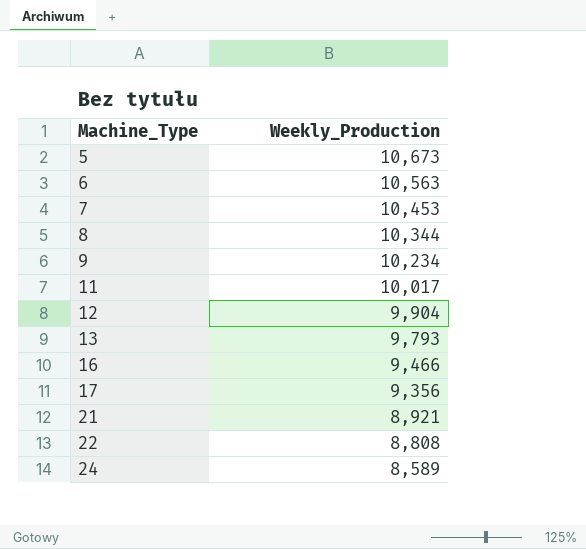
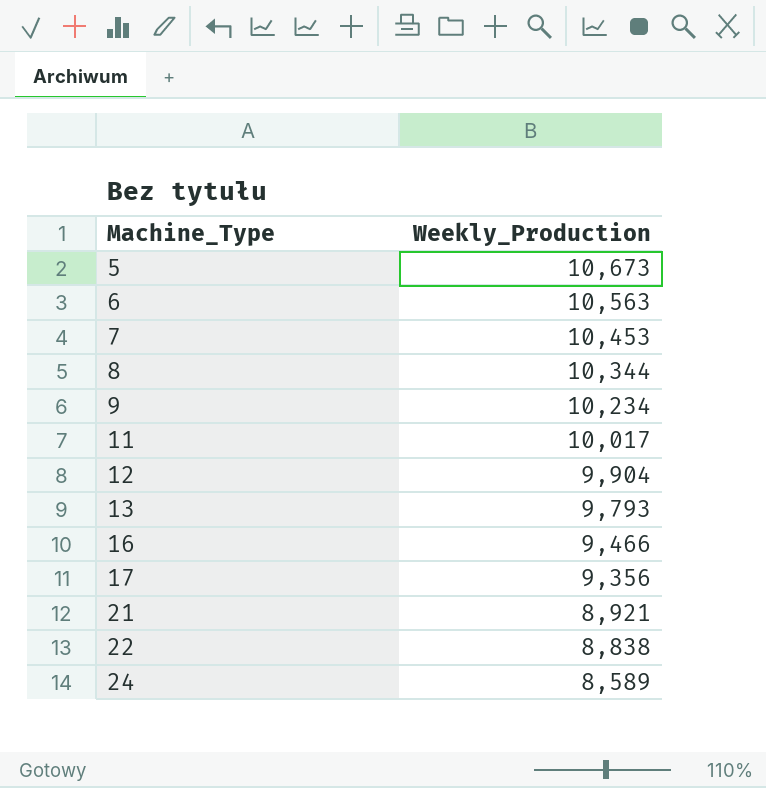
22 | Weekly_Production: 8,808 -> 8,838

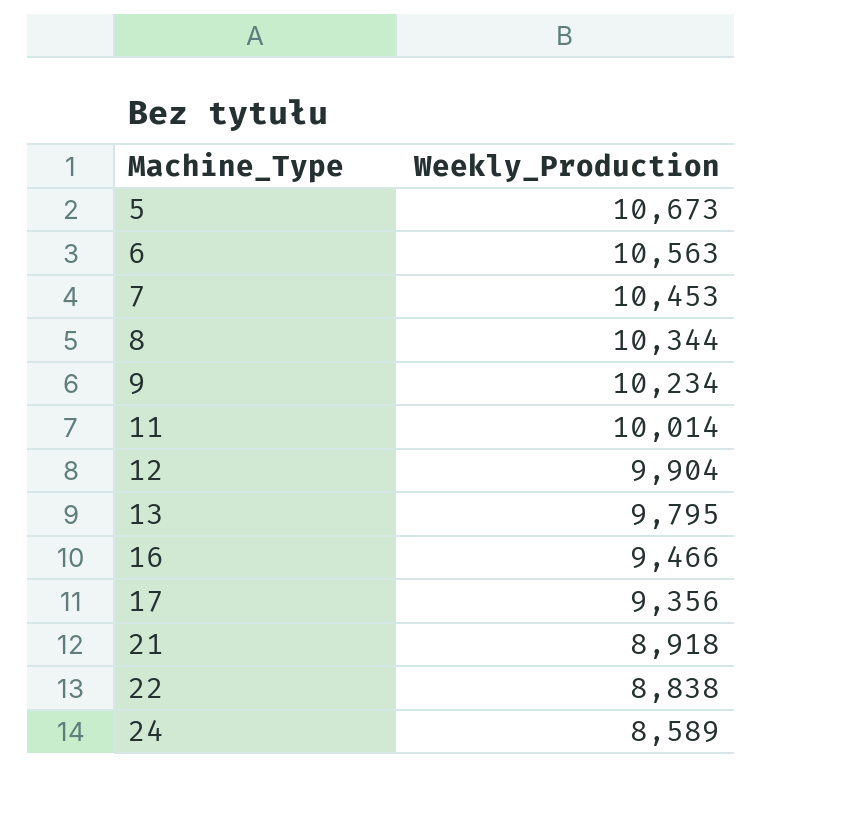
11 | Weekly_Production: 10,017 -> 10,014
13 | Weekly_Production: 9,793 -> 9,795
21 | Weekly_Production: 8,921 -> 8,918

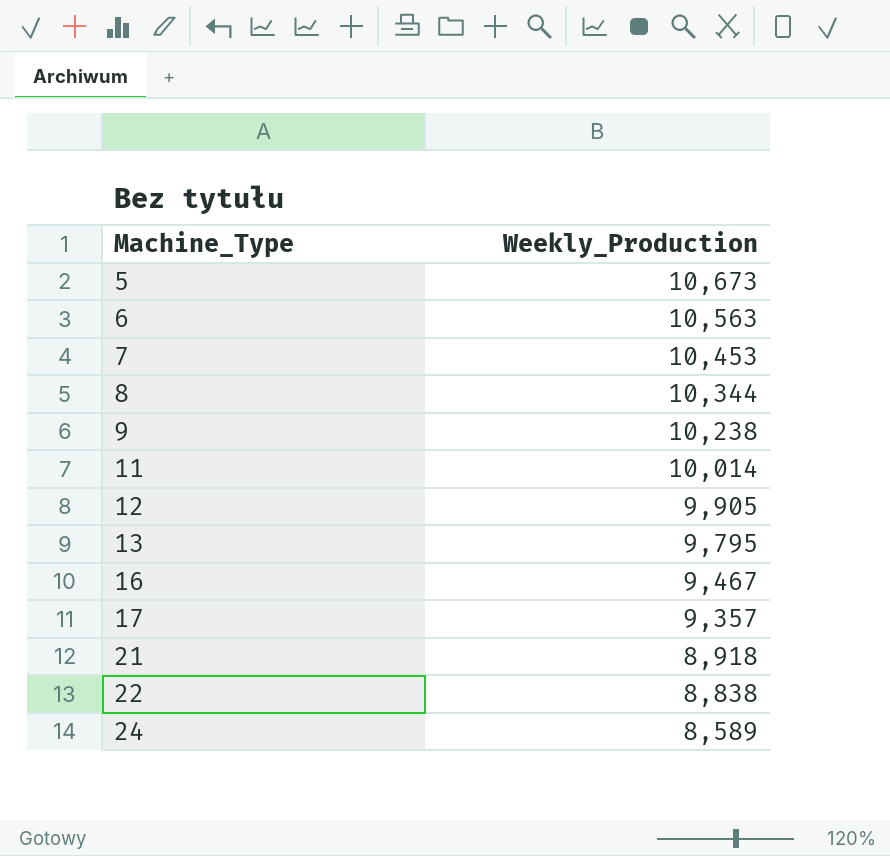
9 | Weekly_Production: 10,234 -> 10,238
12 | Weekly_Production: 9,904 -> 9,905
16 | Weekly_Production: 9,466 -> 9,467
17 | Weekly_Production: 9,356 -> 9,357

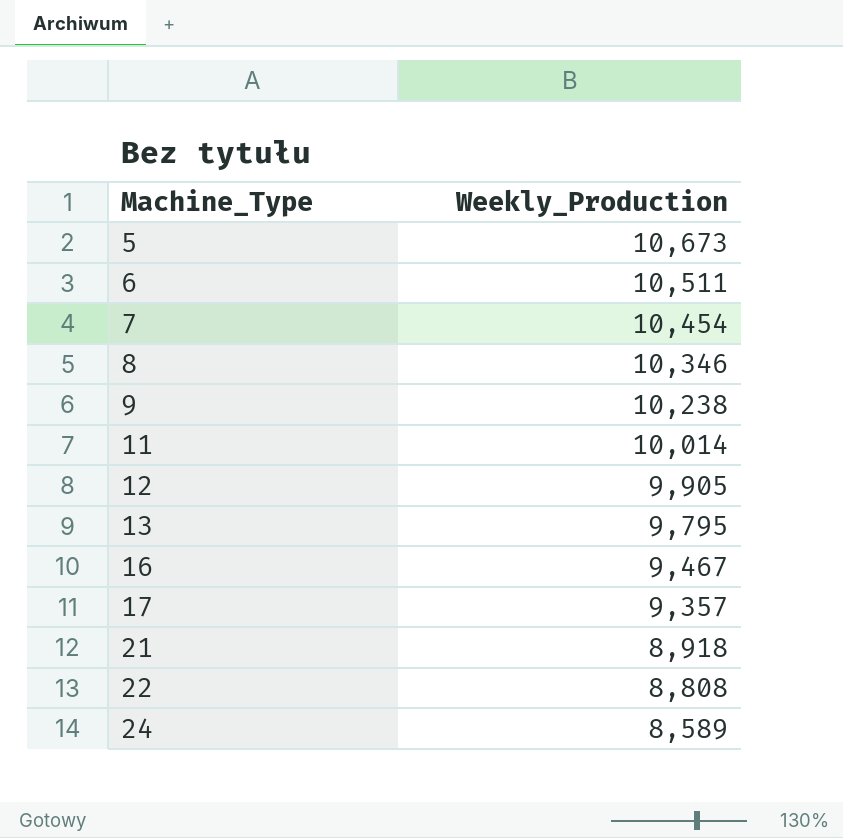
6 | Weekly_Production: 10,563 -> 10,511
7 | Weekly_Production: 10,453 -> 10,454
8 | Weekly_Production: 10,344 -> 10,346
22 | Weekly_Production: 8,838 -> 8,808

